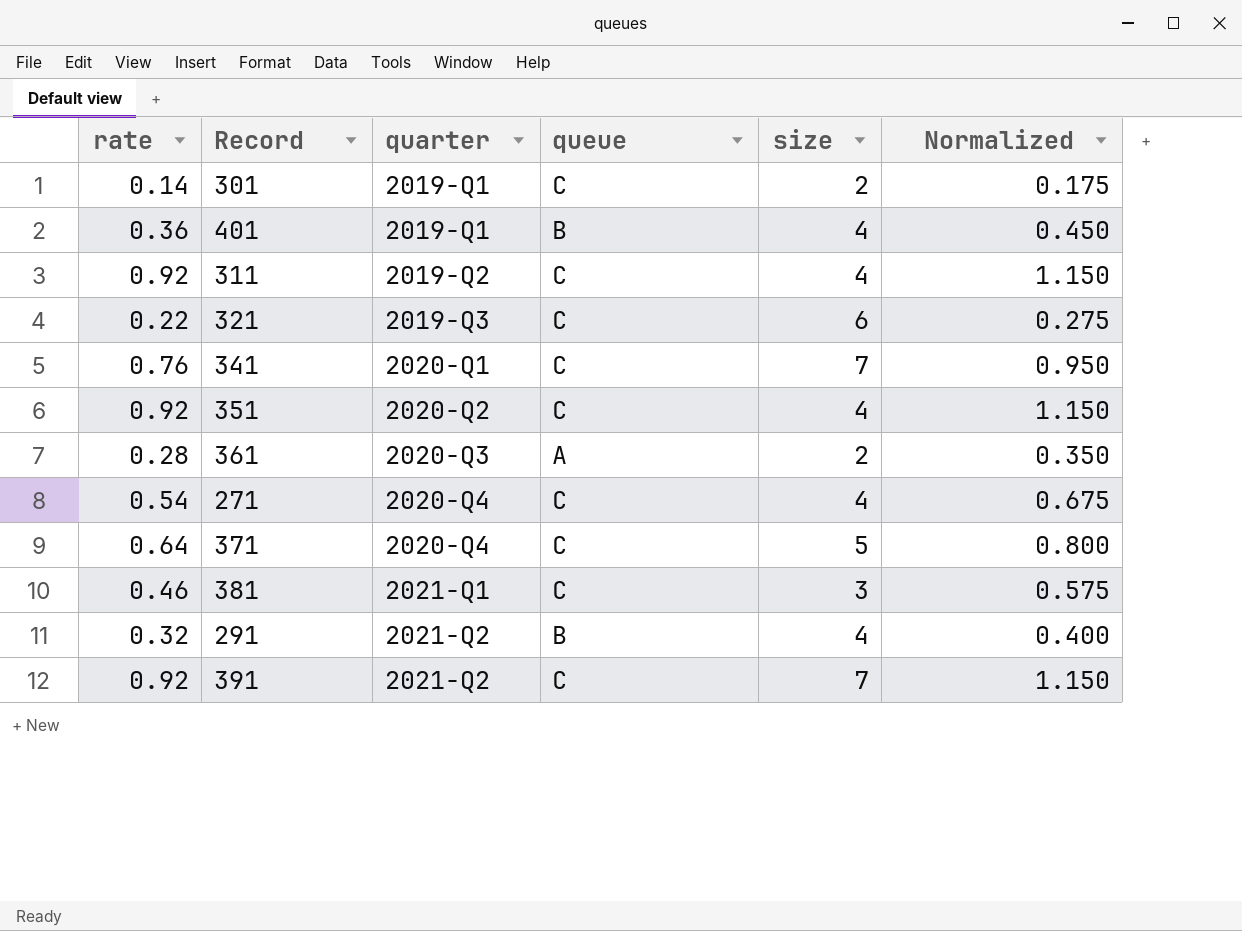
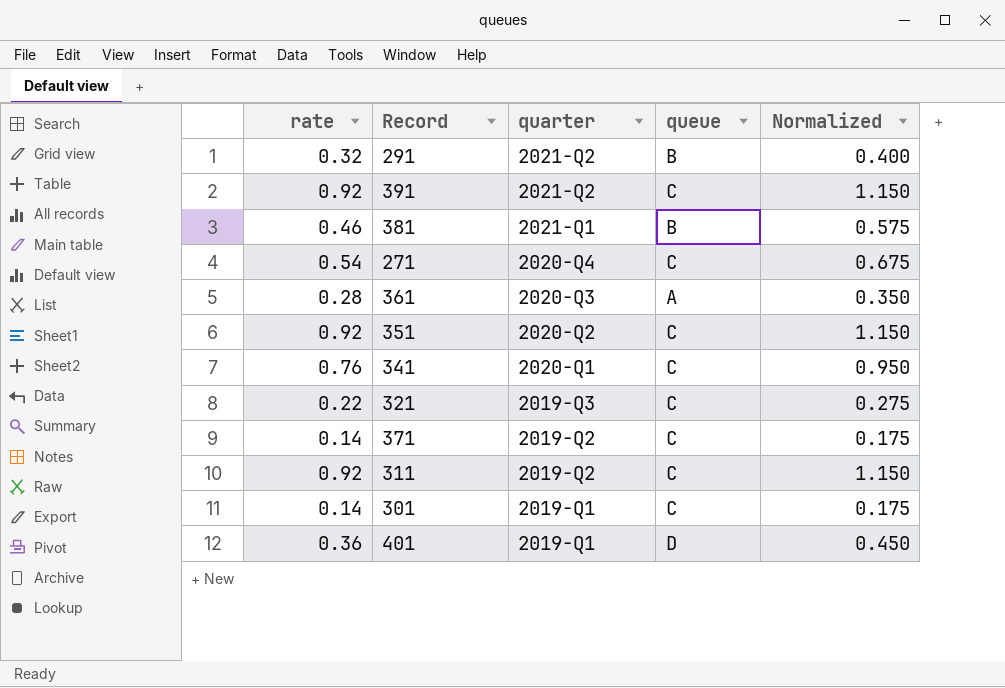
row order: quarter ascending -> quarter descending
column size | position: 5 -> none
381 | queue: C -> B
371 | rate: 0.64 -> 0.14
371 | quarter: 2020-Q4 -> 2019-Q2
371 | Normalized: 0.800 -> 0.175
401 | queue: B -> D

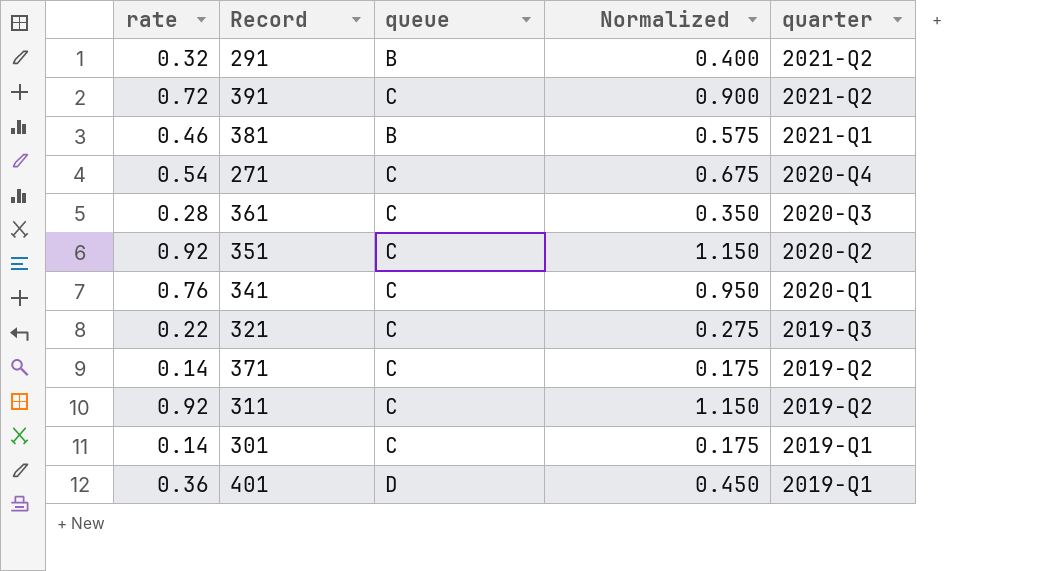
column quarter | position: 3 -> 5
391 | rate: 0.92 -> 0.72
391 | Normalized: 1.150 -> 0.900
361 | queue: A -> C

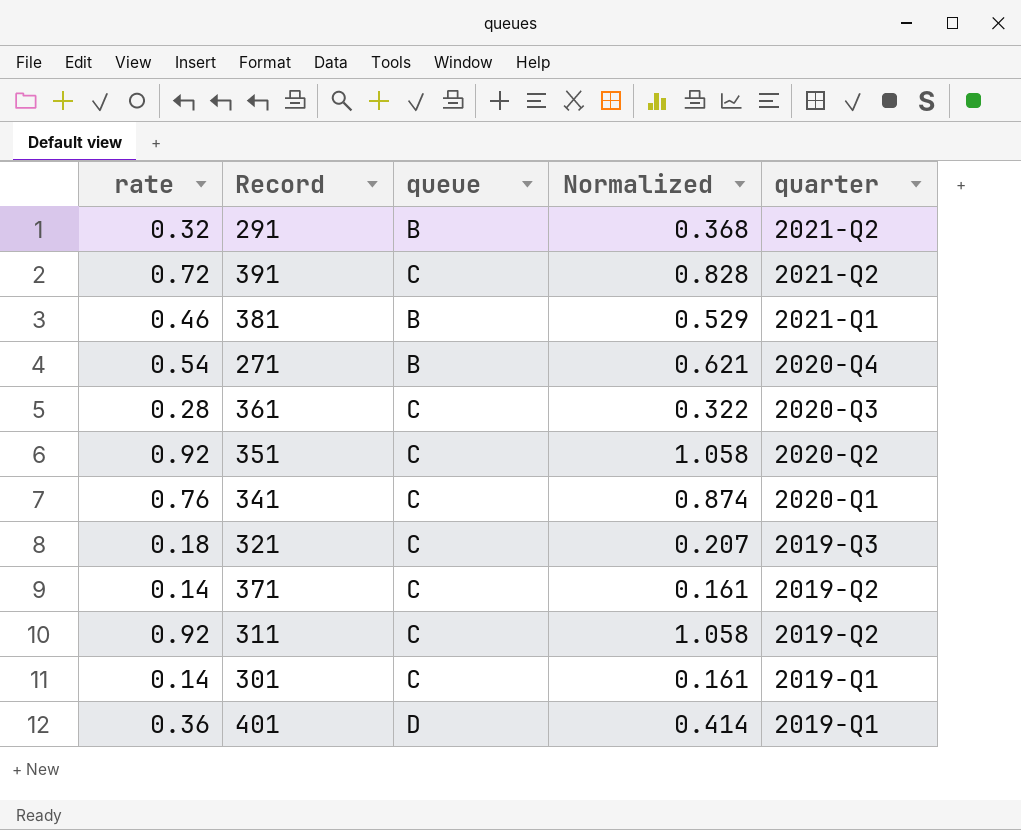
column Normalized | formula: [rate] * 1.25 -> [rate] * 1.15
271 | queue: C -> B
321 | rate: 0.22 -> 0.18

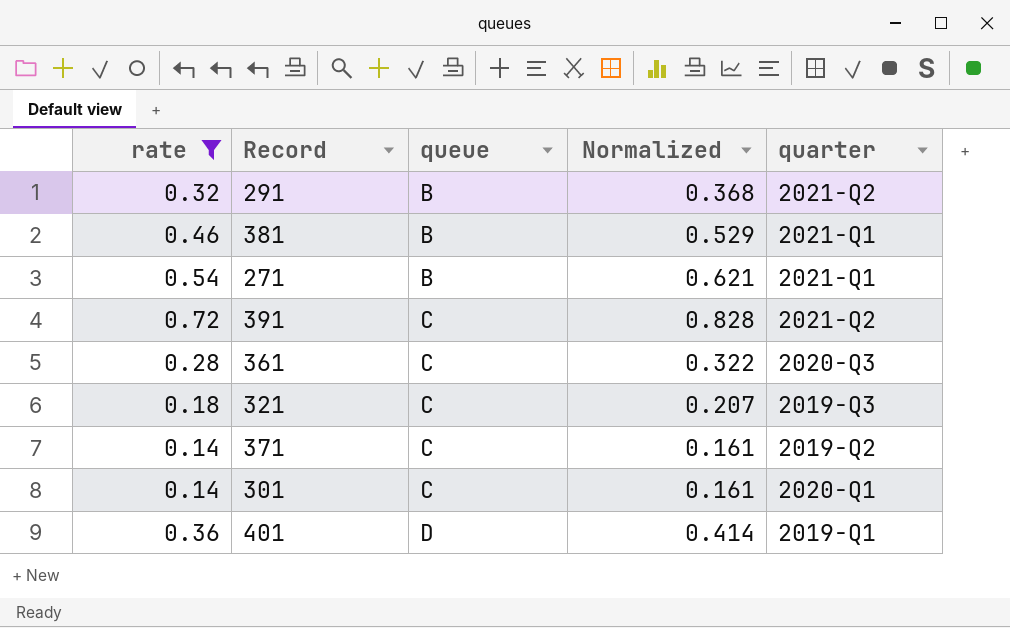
filter: none -> rate <= 0.72
row order: quarter descending -> queue ascending
271 | quarter: 2020-Q4 -> 2021-Q1
301 | quarter: 2019-Q1 -> 2020-Q1

